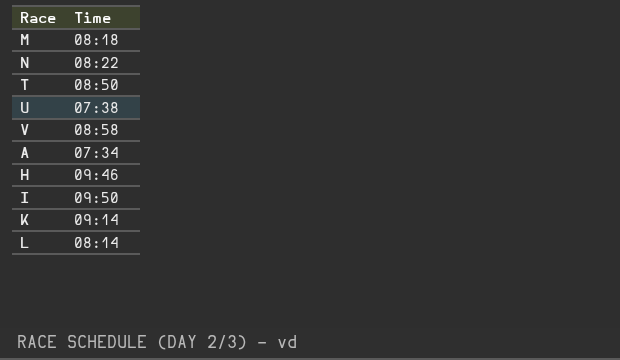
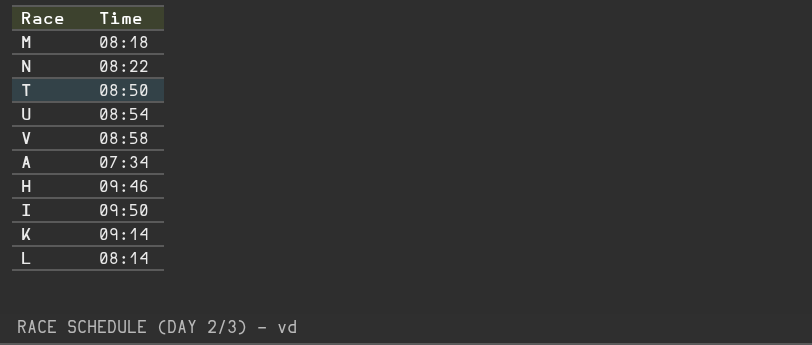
U | Time: 07:38 -> 08:54

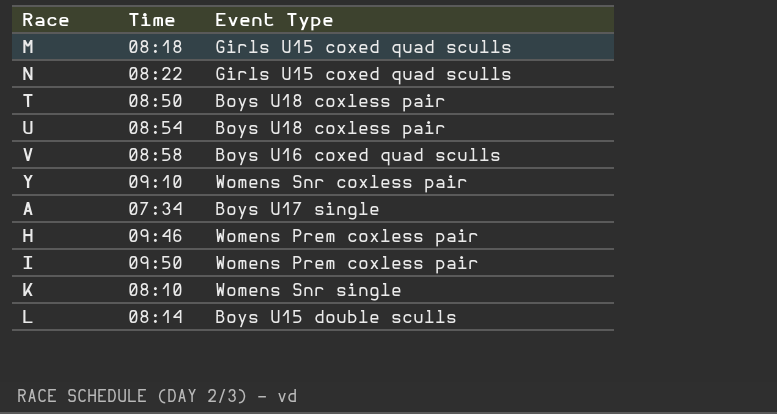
column Event Type | position: none -> 3
row Y: none -> 09:10 | Womens Snr coxless pair
K | Time: 09:14 -> 08:10

